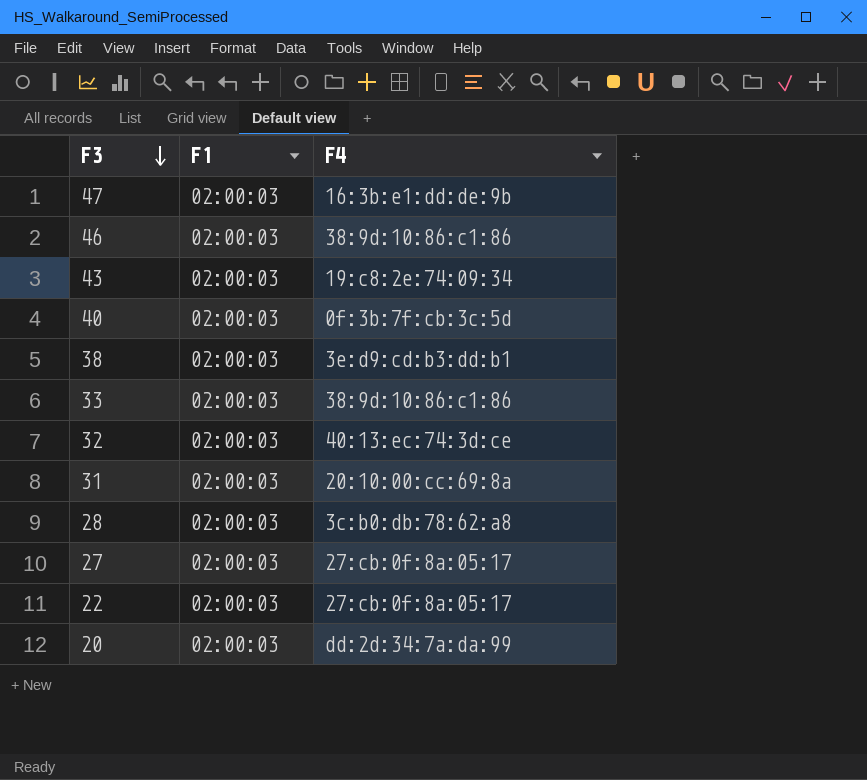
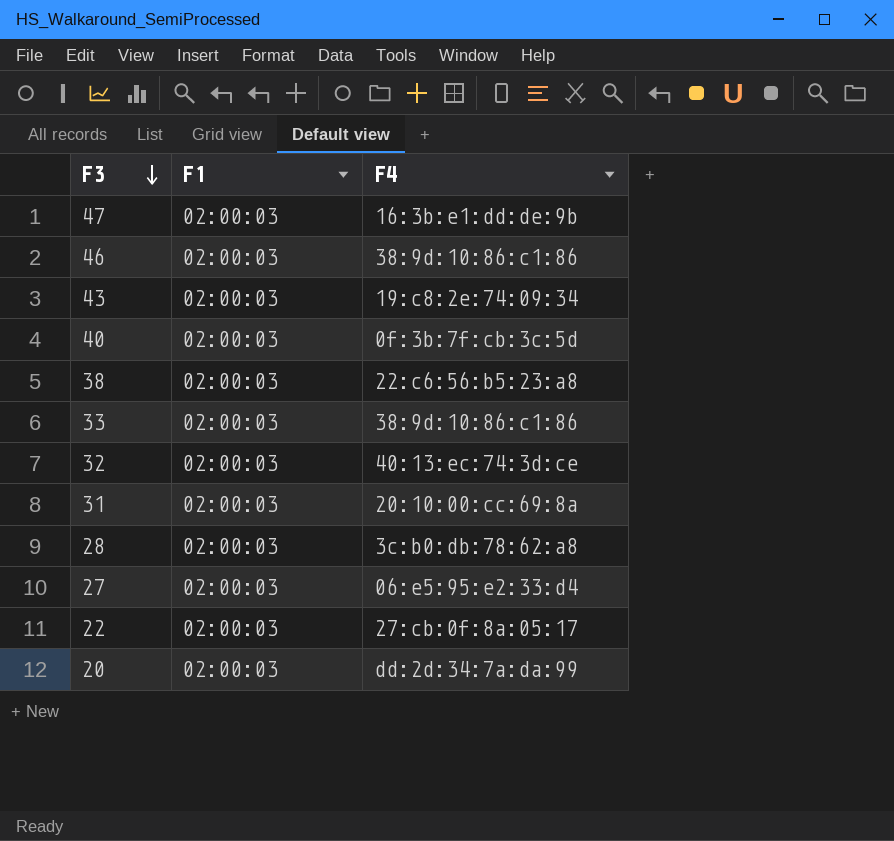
38 | F4: 3e:d9:cd:b3:dd:b1 -> 22:c6:56:b5:23:a8
27 | F4: 27:cb:0f:8a:05:17 -> 06:e5:95:e2:33:d4

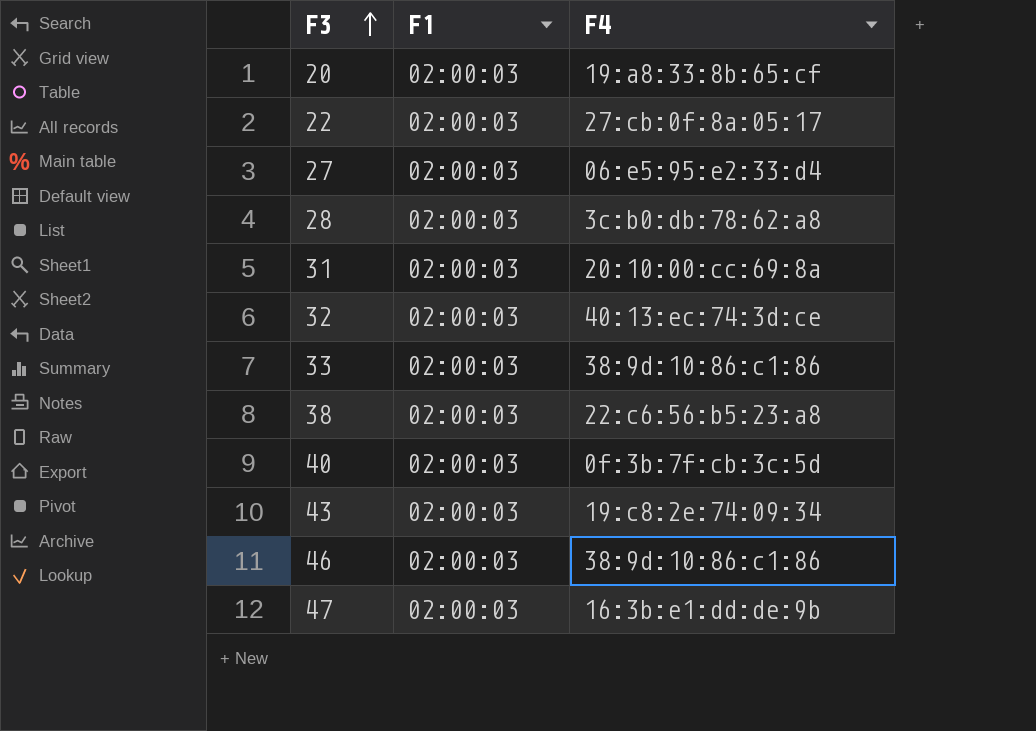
row order: F3 descending -> F3 ascending
20 | F4: dd:2d:34:7a:da:99 -> 19:a8:33:8b:65:cf

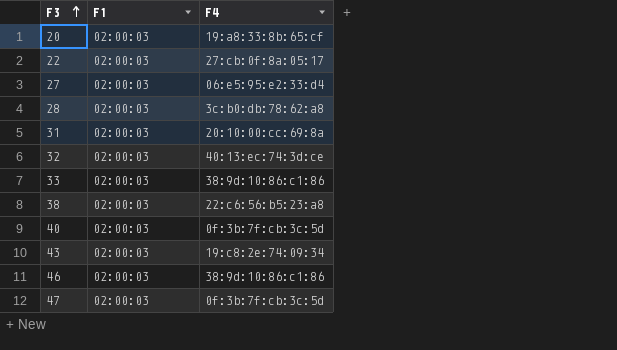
47 | F4: 16:3b:e1:dd:de:9b -> 0f:3b:7f:cb:3c:5d

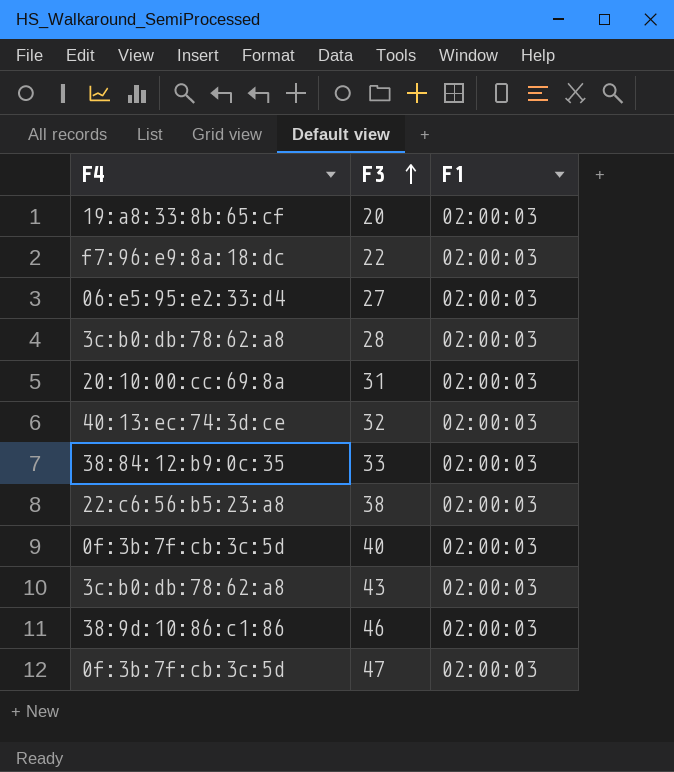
column F4 | position: 3 -> 1
22 | F4: 27:cb:0f:8a:05:17 -> f7:96:e9:8a:18:dc
33 | F4: 38:9d:10:86:c1:86 -> 38:84:12:b9:0c:35
43 | F4: 19:c8:2e:74:09:34 -> 3c:b0:db:78:62:a8

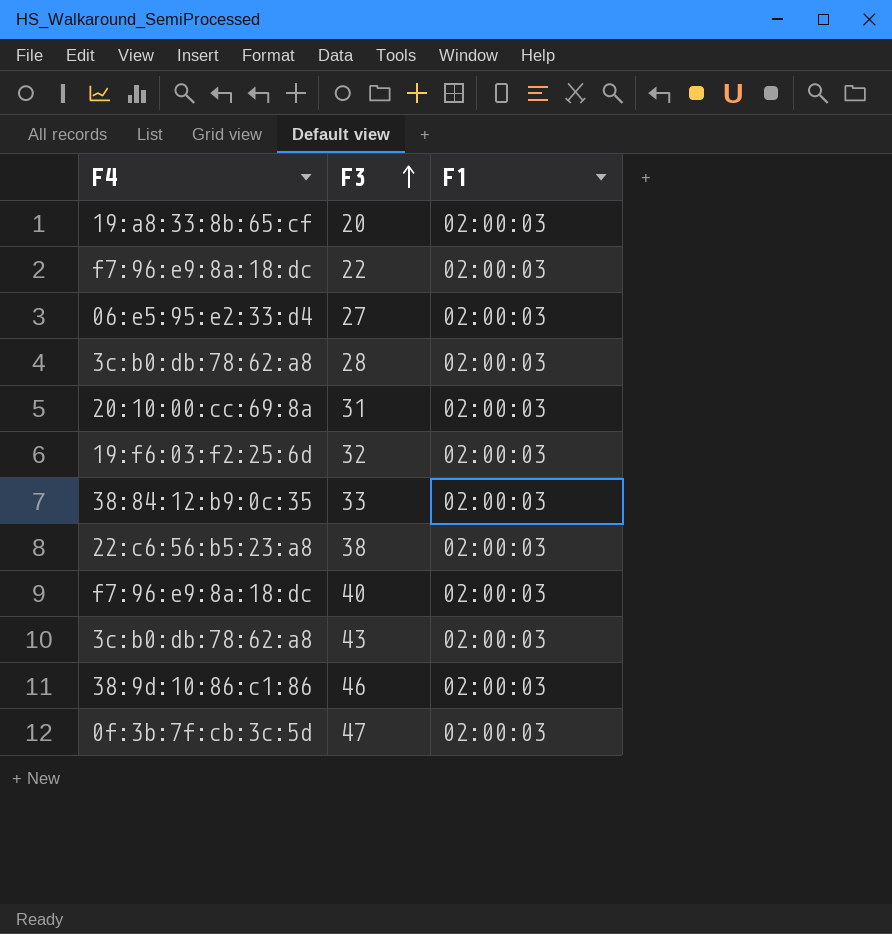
32 | F4: 40:13:ec:74:3d:ce -> 19:f6:03:f2:25:6d
40 | F4: 0f:3b:7f:cb:3c:5d -> f7:96:e9:8a:18:dc

